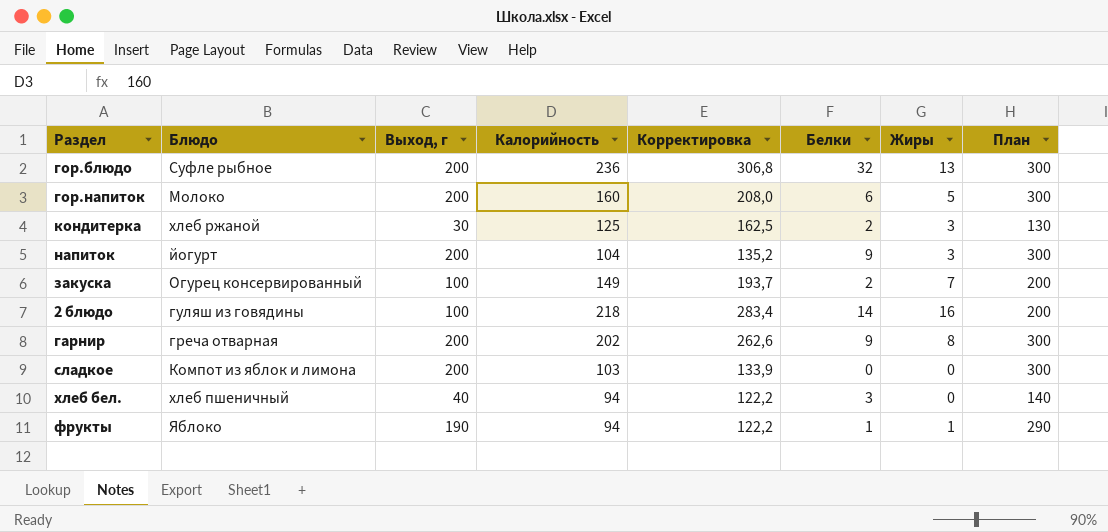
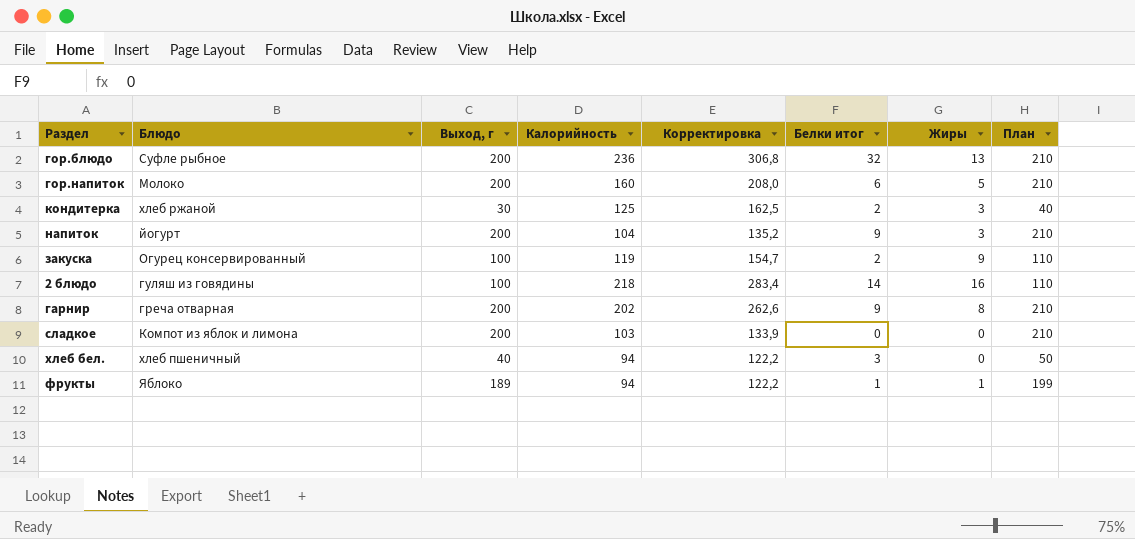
column name: Белки -> Белки итог
column План | formula: [Выход, г] + 100 -> [Выход, г] + 10
закуска | Калорийность: 149 -> 119
закуска | Корректировка: 193,7 -> 154,7
закуска | Жиры: 7 -> 9
фрукты | Выход, г: 190 -> 189

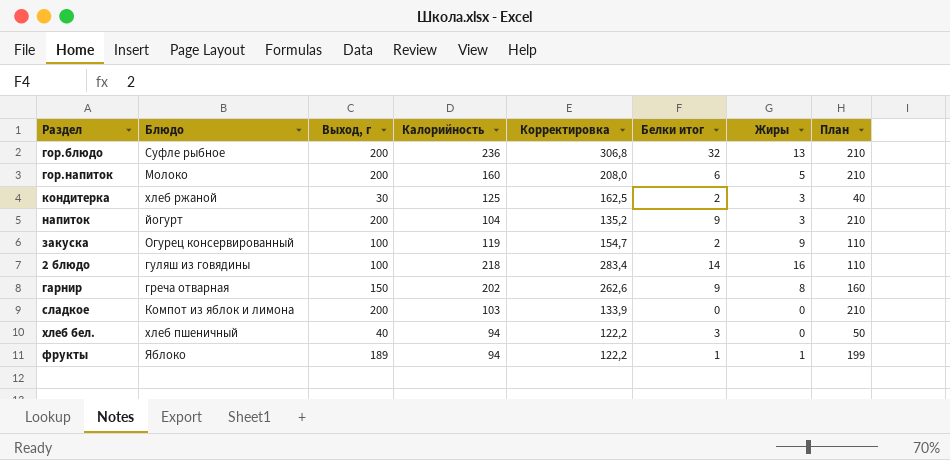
гарнир | Выход, г: 200 -> 150
гарнир | План: 210 -> 160

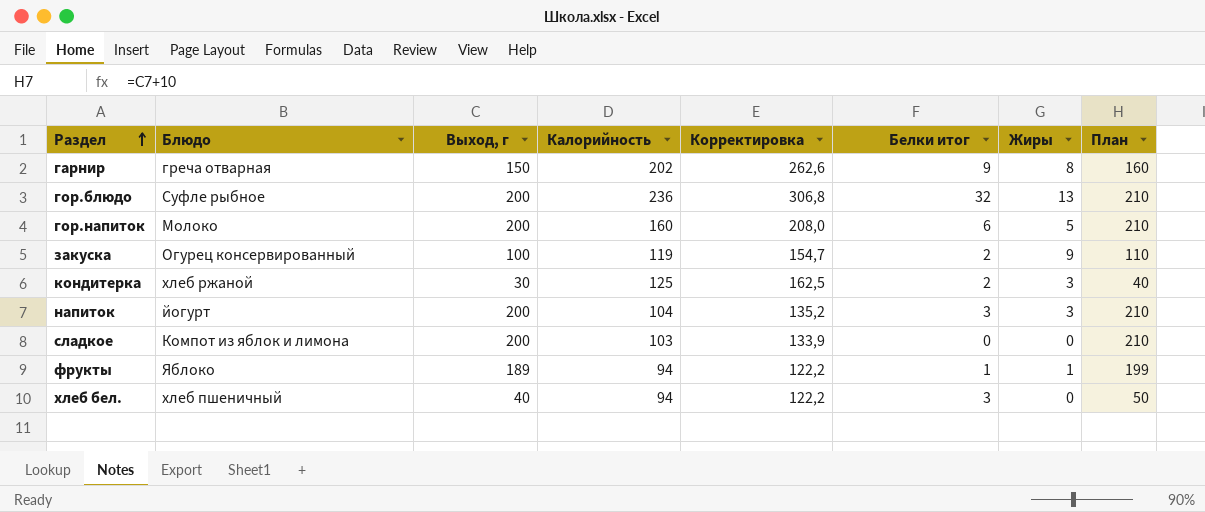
row order: none -> Раздел ascending
row 2 блюдо: гуляш из говядины | 100 | 218 | 283,4 | 14 | 16 | 110 -> none
напиток | Белки итог: 9 -> 3

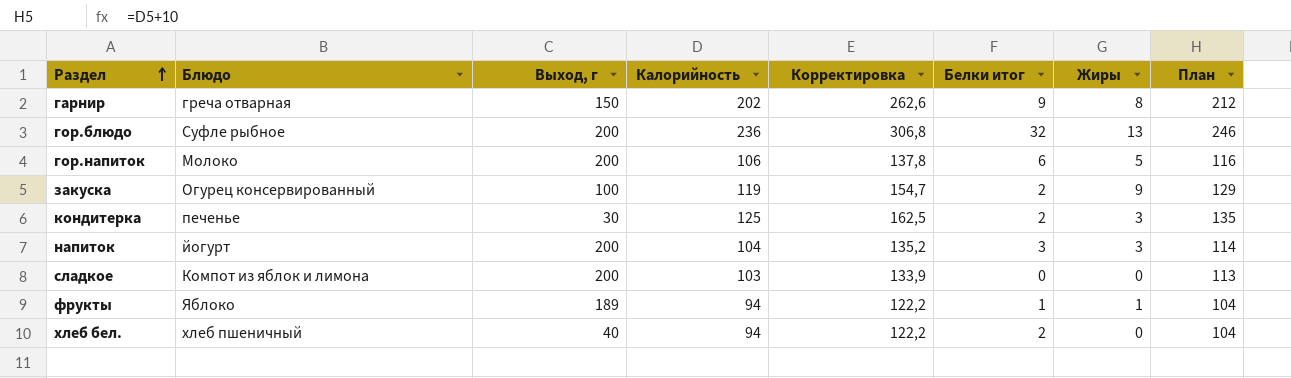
column План | formula: [Выход, г] + 10 -> [Калорийность] + 10
гор.напиток | Калорийность: 160 -> 106
гор.напиток | Корректировка: 208,0 -> 137,8
кондитерка | Блюдо: хлеб ржаной -> печенье
хлеб бел. | Белки итог: 3 -> 2

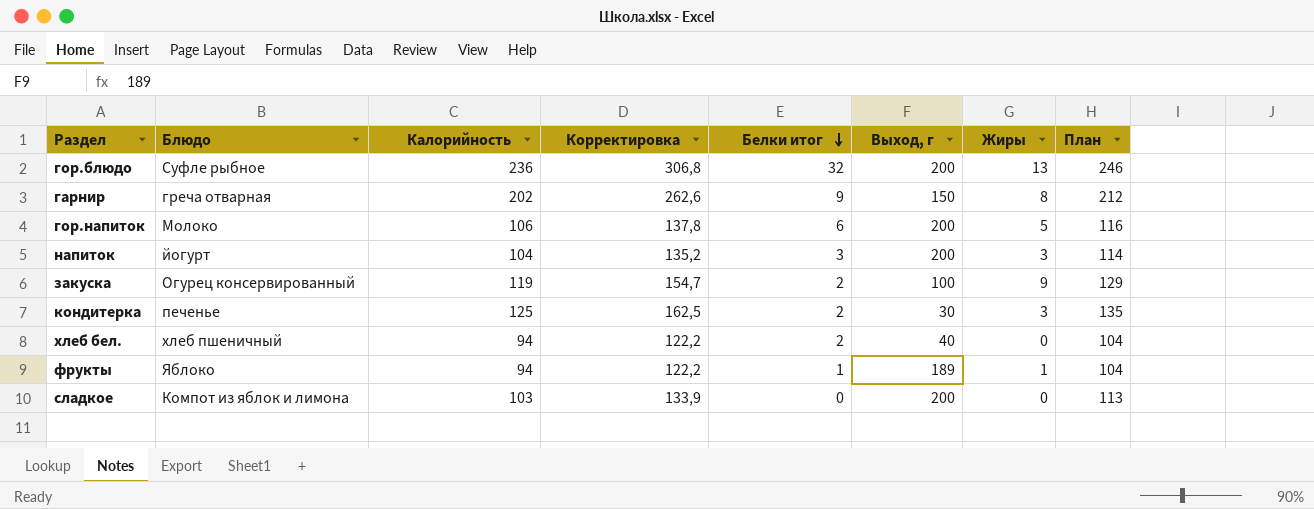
row order: Раздел ascending -> Белки итог descending
column Выход, г | position: 3 -> 6

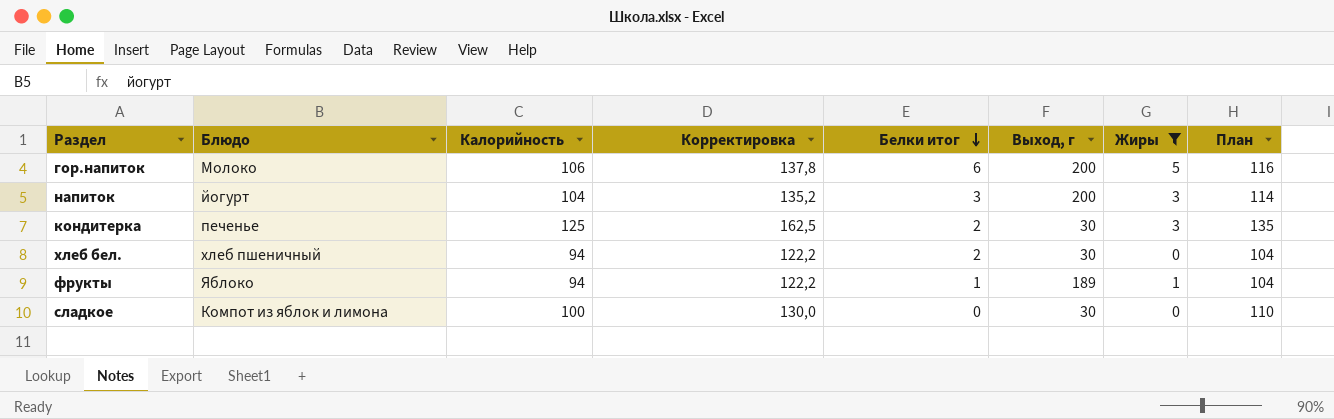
filter: none -> Жиры <= 5
хлеб бел. | Выход, г: 40 -> 30
сладкое | Калорийность: 103 -> 100
сладкое | Корректировка: 133,9 -> 130,0
сладкое | Выход, г: 200 -> 30
сладкое | План: 113 -> 110

